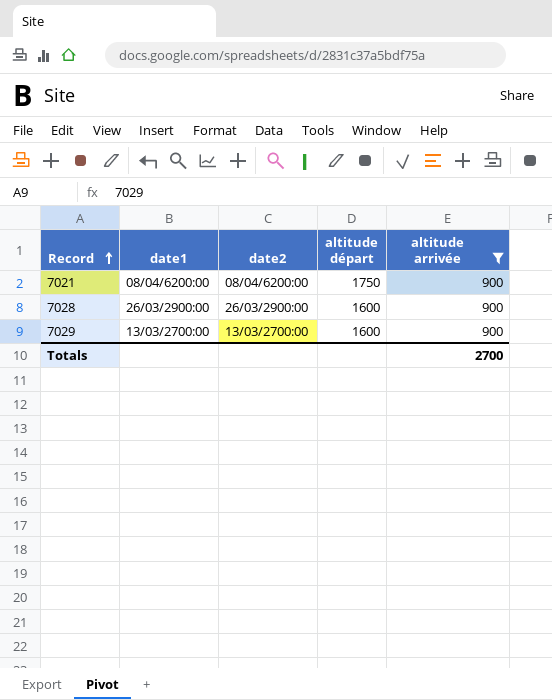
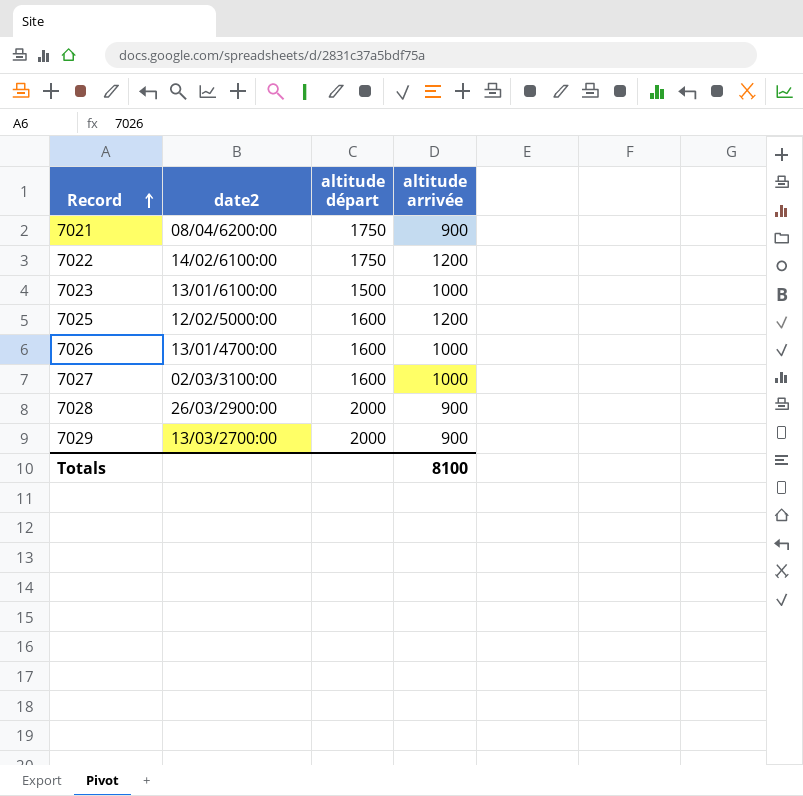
filter: altitude arrivée = 900 -> none
column date1 | position: 2 -> none
7028 | altitude départ: 1600 -> 2000
7029 | altitude départ: 1600 -> 2000
Totals | altitude arrivée: 2700 -> 8100

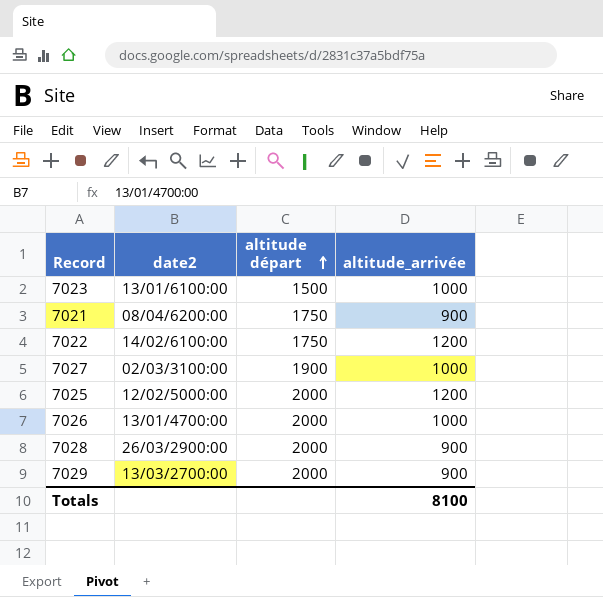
row order: Record ascending -> altitude départ ascending
column name: altitude arrivée -> altitude_arrivée
7027 | altitude départ: 1600 -> 1900
7025 | altitude départ: 1600 -> 2000
7026 | altitude départ: 1600 -> 2000

